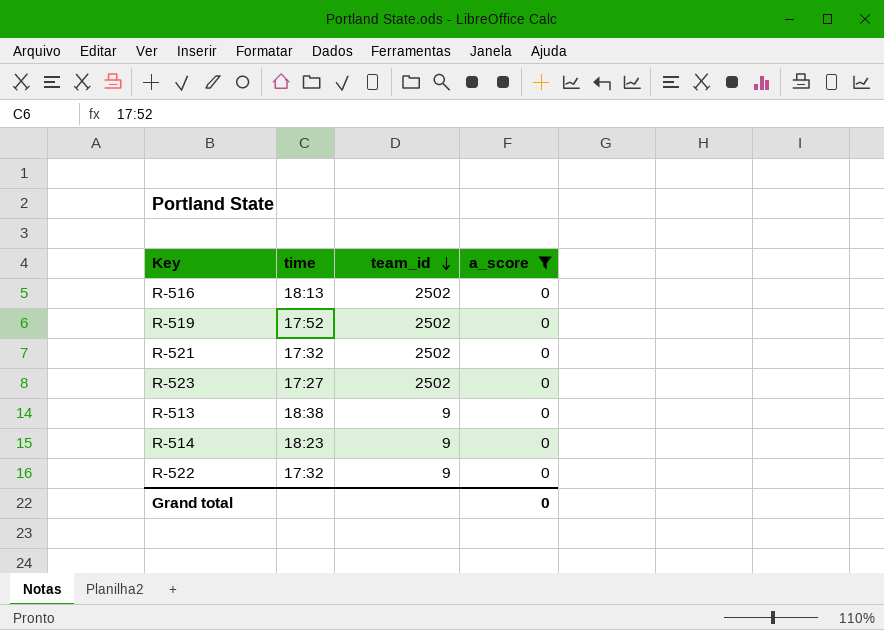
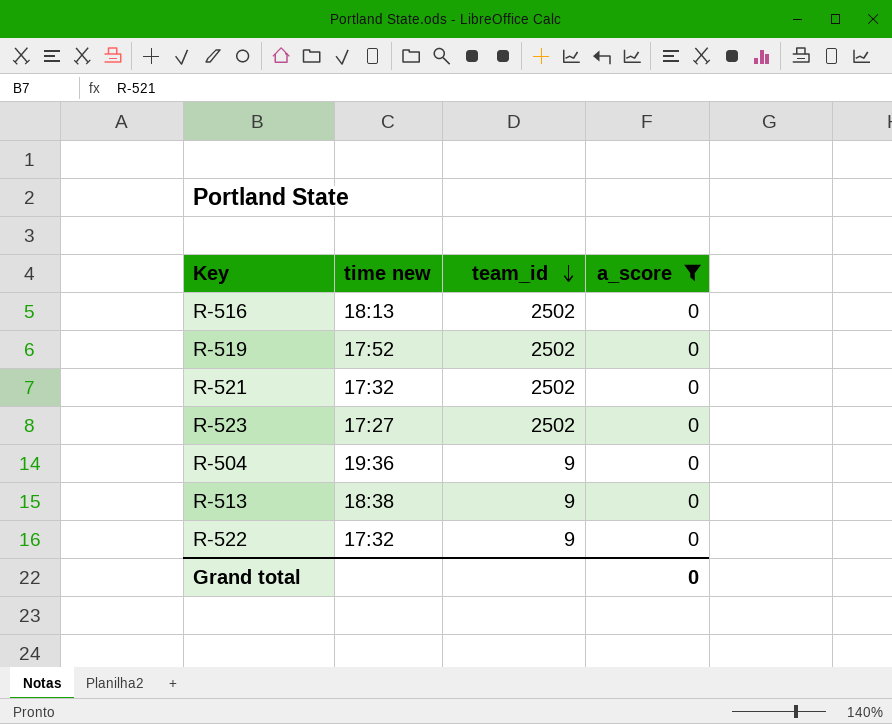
column name: time -> time new
row R-514: 18:23 | 9 | 0 -> none
row R-504: none -> 19:36 | 9 | 0

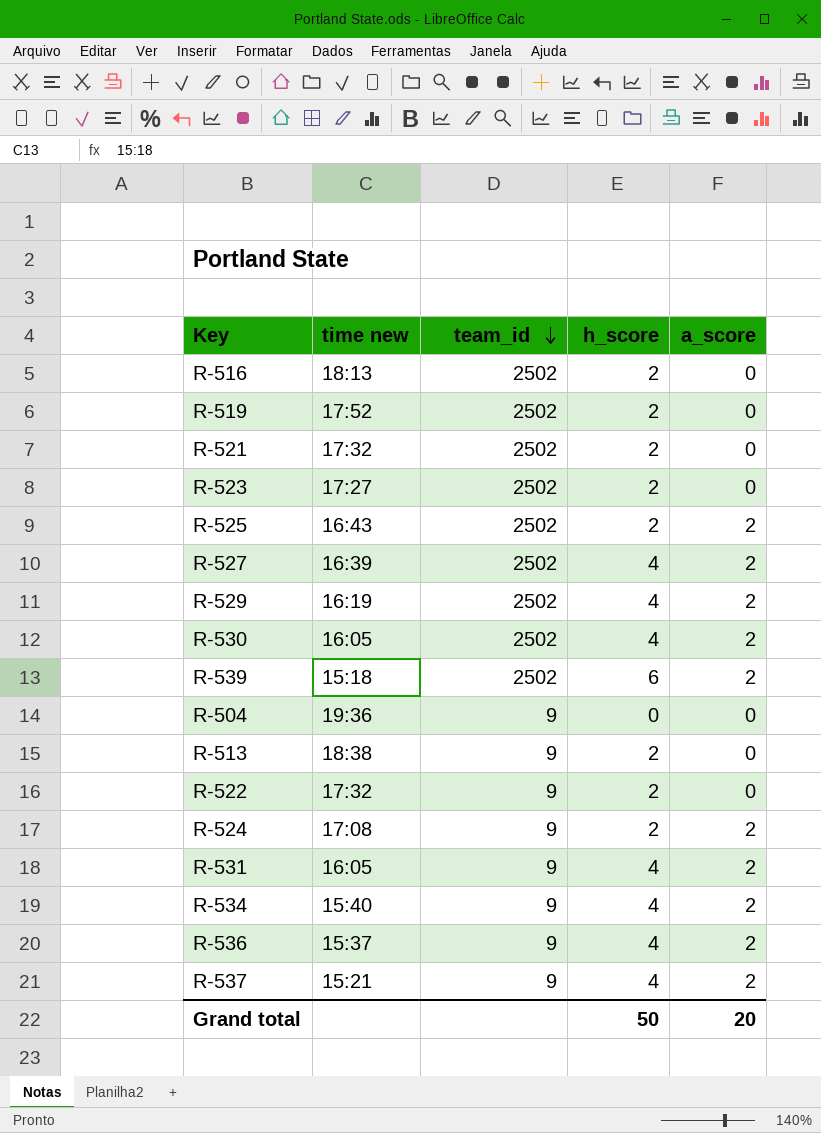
filter: a_score = 0 -> none
column h_score | position: none -> 4
Grand total | a_score: 0 -> 20

